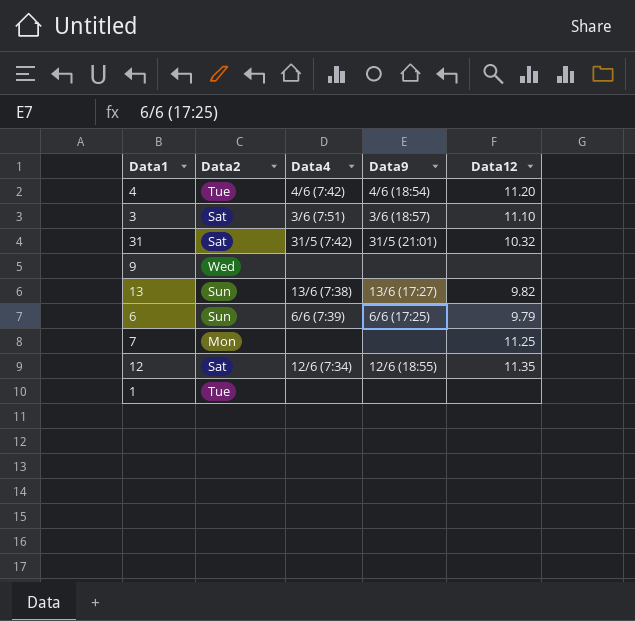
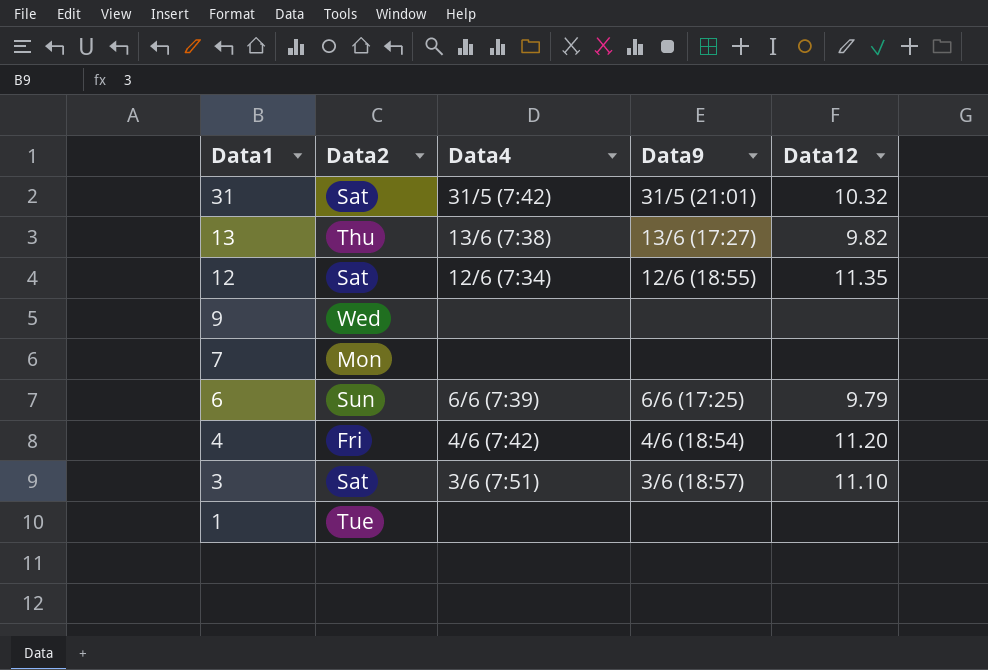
row order: none -> Data1 descending
13 | Data2: Sun -> Thu
7 | Data12: 11.25 -> none
4 | Data2: Tue -> Fri

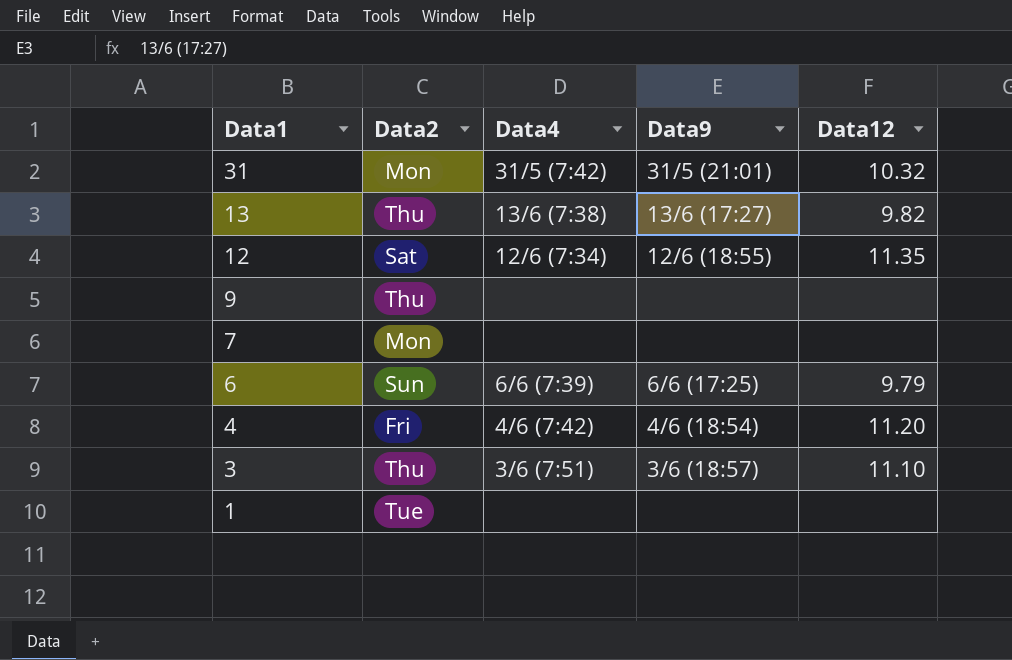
31 | Data2: Sat -> Mon
9 | Data2: Wed -> Thu
3 | Data2: Sat -> Thu

